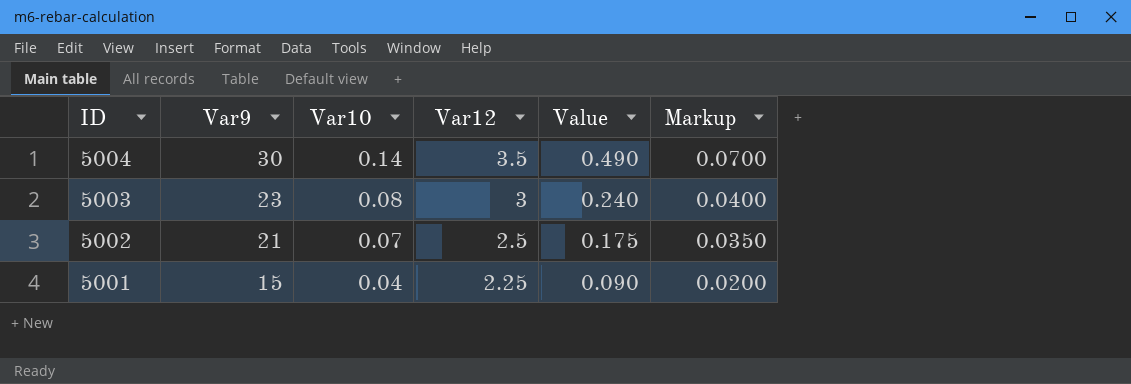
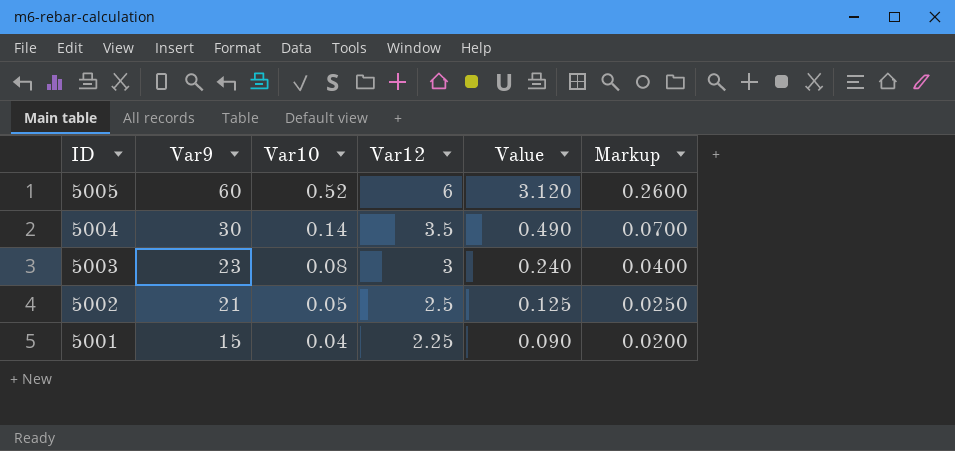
row 5005: none -> 60 | 0.52 | 6 | 3.120 | 0.2600
5002 | Var10: 0.07 -> 0.05
5002 | Value: 0.175 -> 0.125
5002 | Markup: 0.0350 -> 0.0250

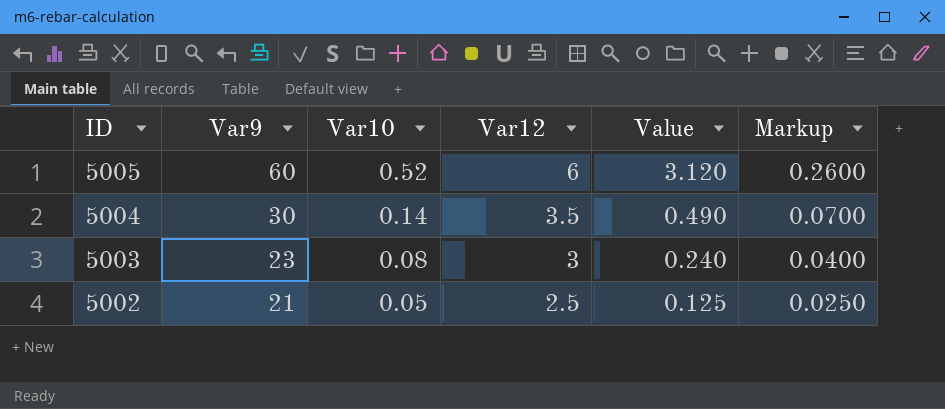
row 5001: 15 | 0.04 | 2.25 | 0.090 | 0.0200 -> none

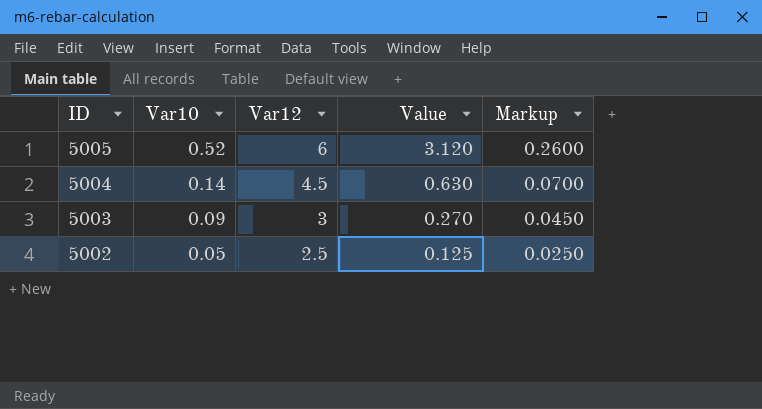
column Var9 | position: 2 -> none
5004 | Var12: 3.5 -> 4.5
5004 | Value: 0.490 -> 0.630
5003 | Var10: 0.08 -> 0.09
5003 | Value: 0.240 -> 0.270
5003 | Markup: 0.0400 -> 0.0450

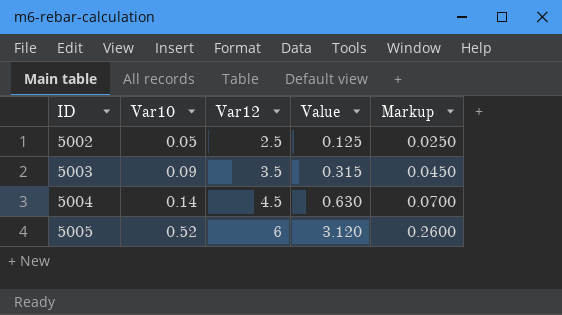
row order: ID descending -> ID ascending
5003 | Var12: 3 -> 3.5
5003 | Value: 0.270 -> 0.315

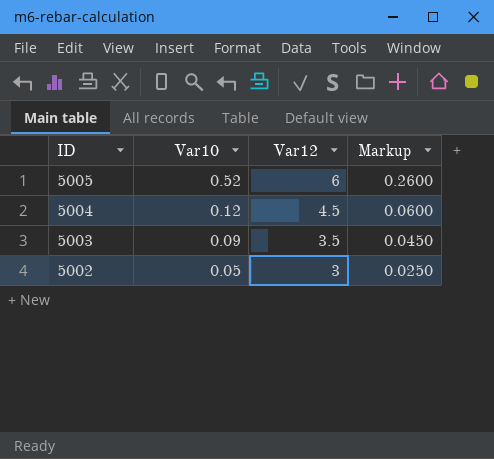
row order: ID ascending -> ID descending
column Value | formula: [Var10] * [Var12] -> none
5004 | Var10: 0.14 -> 0.12
5004 | Markup: 0.0700 -> 0.0600
5002 | Var12: 2.5 -> 3

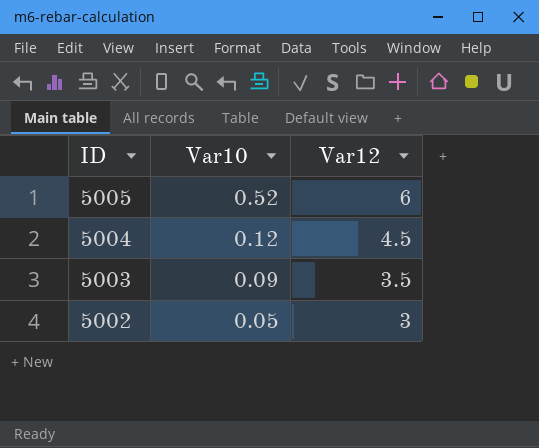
column Markup | formula: [Var10] * 0.5 -> none

